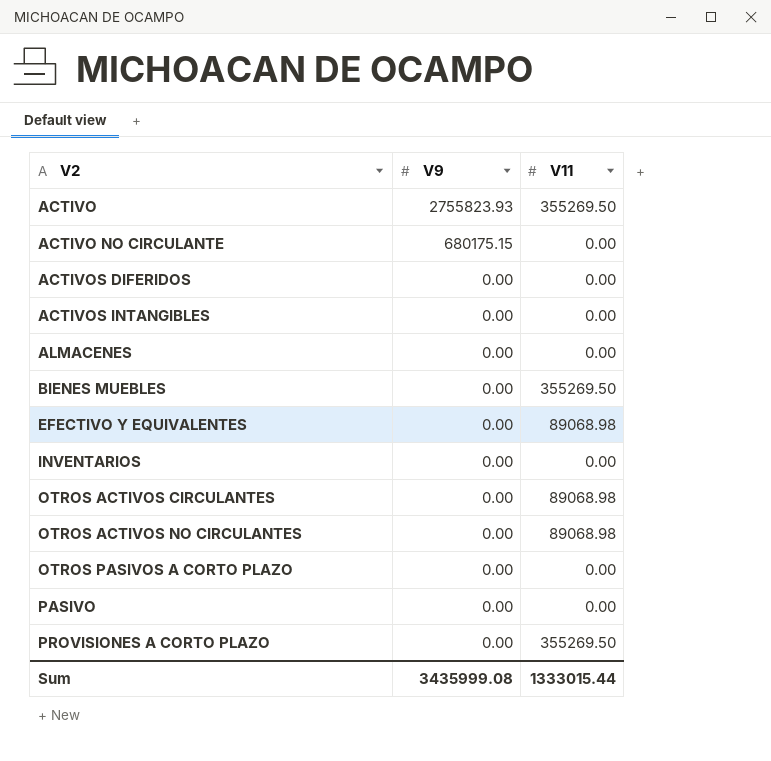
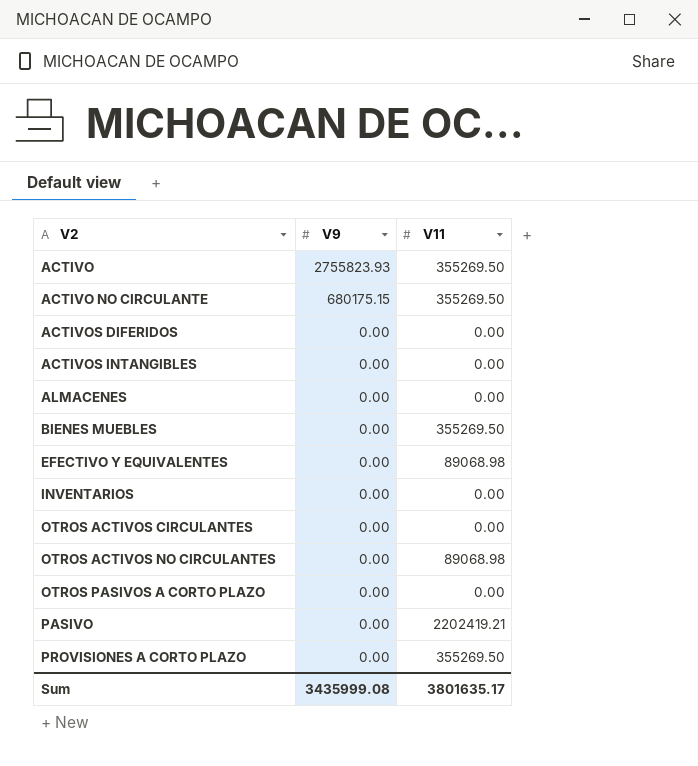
ACTIVO NO CIRCULANTE | V11: 0.00 -> 355269.50
OTROS ACTIVOS CIRCULANTES | V11: 89068.98 -> 0.00
PASIVO | V11: 0.00 -> 2202419.21
Sum | V11: 1333015.44 -> 3801635.17

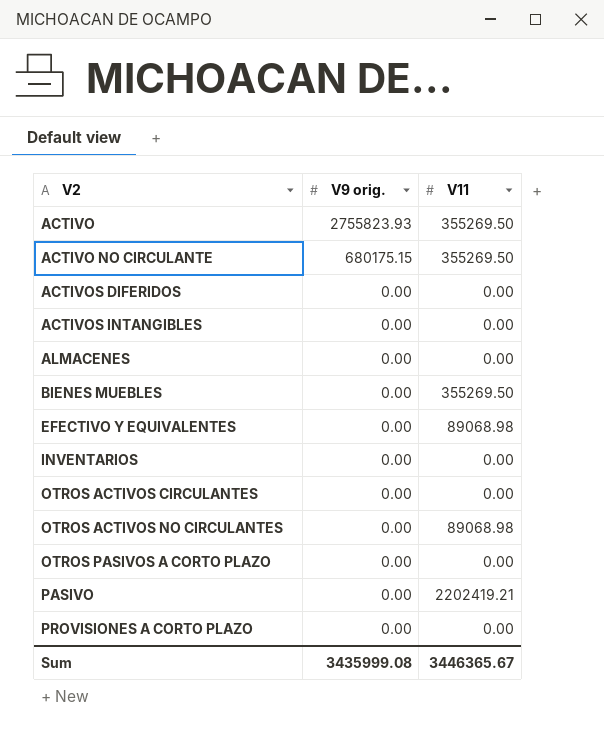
column name: V9 -> V9 orig.
PROVISIONES A CORTO PLAZO | V11: 355269.50 -> 0.00
Sum | V11: 3801635.17 -> 3446365.67

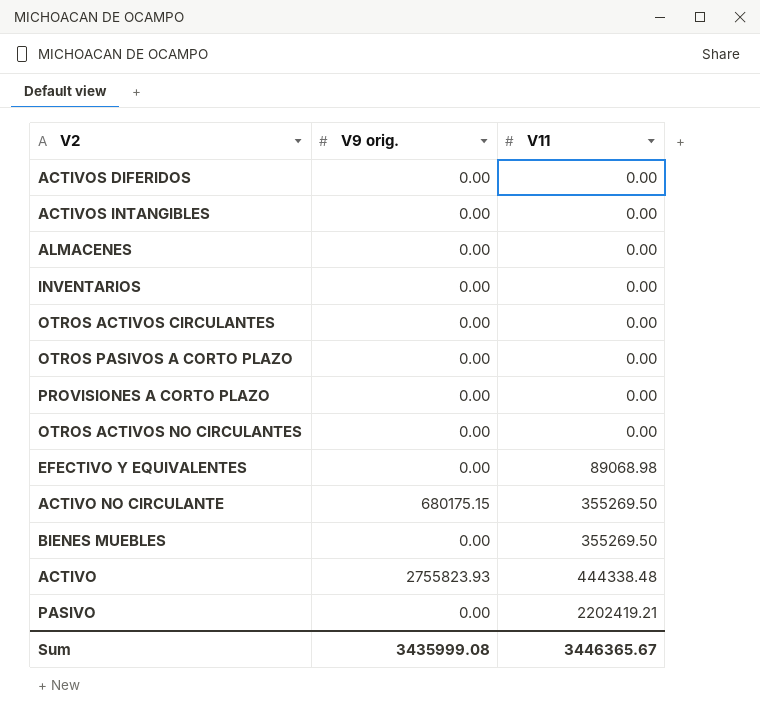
row order: V2 ascending -> V11 ascending
OTROS ACTIVOS NO CIRCULANTES | V11: 89068.98 -> 0.00
ACTIVO | V11: 355269.50 -> 444338.48

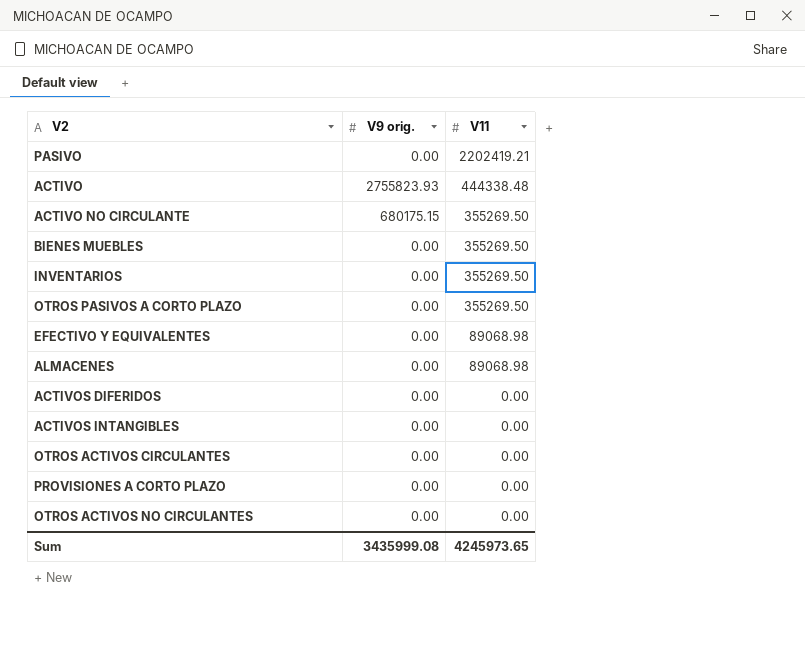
row order: V11 ascending -> V11 descending
INVENTARIOS | V11: 0.00 -> 355269.50
OTROS PASIVOS A CORTO PLAZO | V11: 0.00 -> 355269.50
ALMACENES | V11: 0.00 -> 89068.98
Sum | V11: 3446365.67 -> 4245973.65

